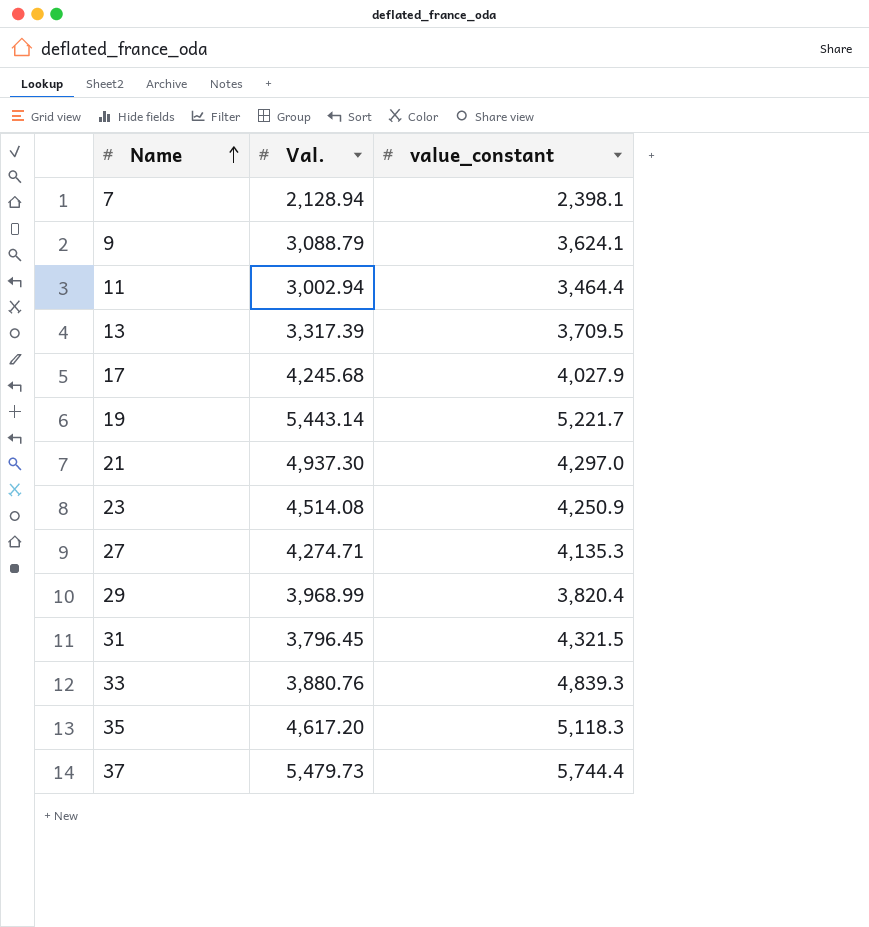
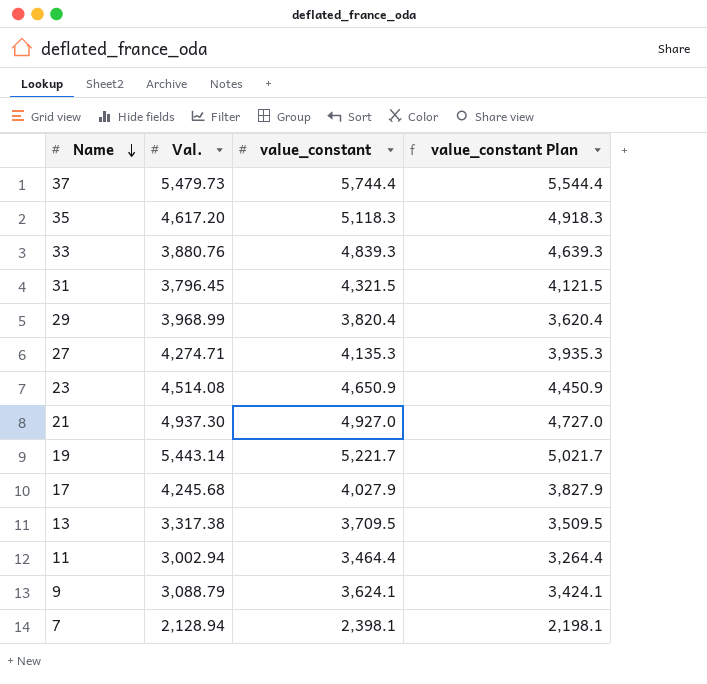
row order: Name ascending -> Name descending
column value_constant Plan | formula: none -> [value_constant] - 200
23 | value_constant: 4,250.9 -> 4,650.9
21 | value_constant: 4,297.0 -> 4,927.0
13 | Val.: 3,317.39 -> 3,317.38

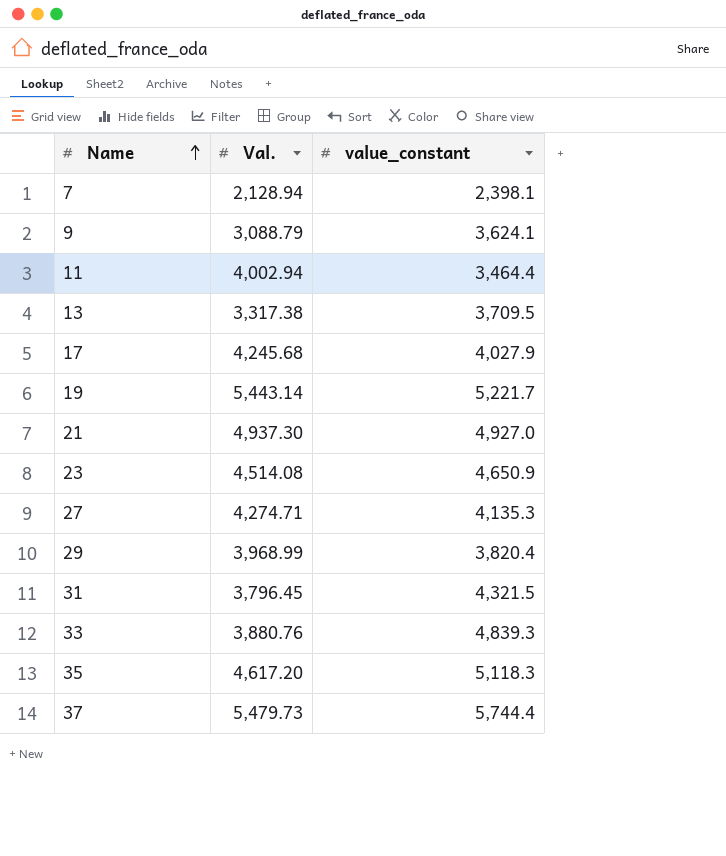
row order: Name descending -> Name ascending
column value_constant Plan | formula: [value_constant] - 200 -> none
11 | Val.: 3,002.94 -> 4,002.94

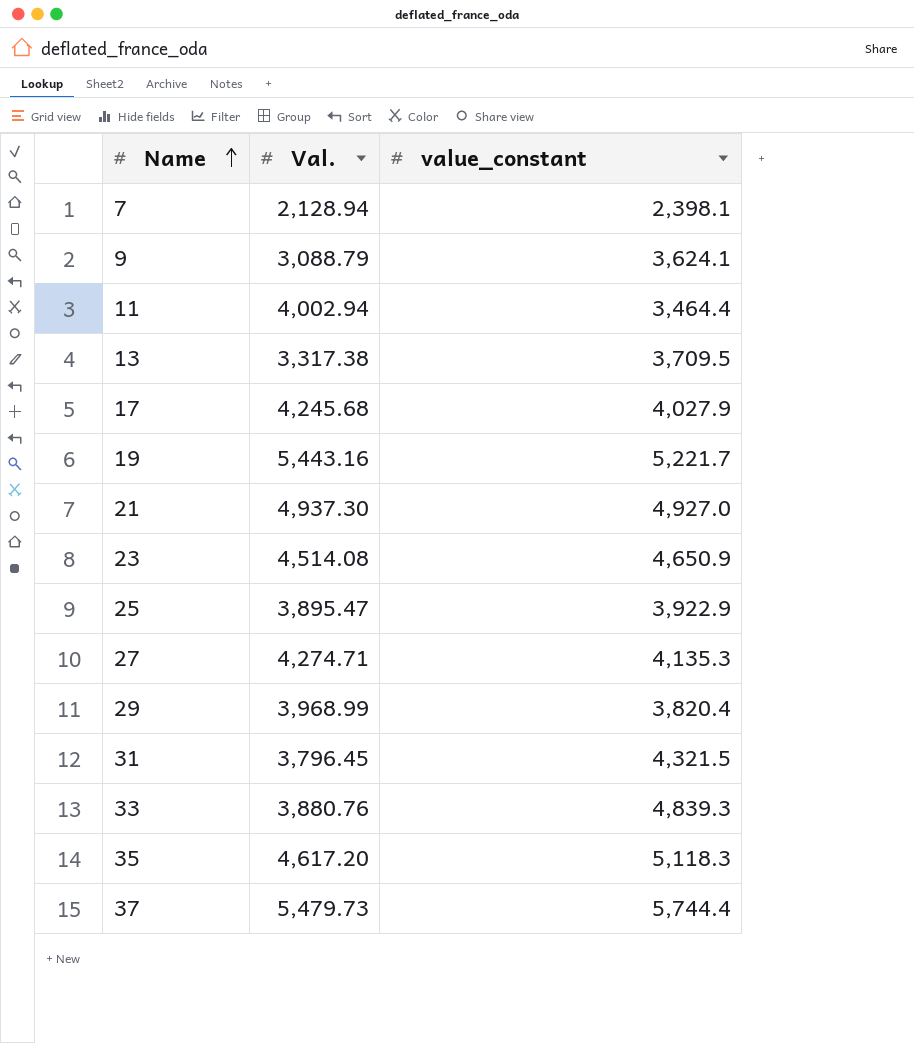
19 | Val.: 5,443.14 -> 5,443.16
row 25: none -> 3,895.47 | 3,922.9

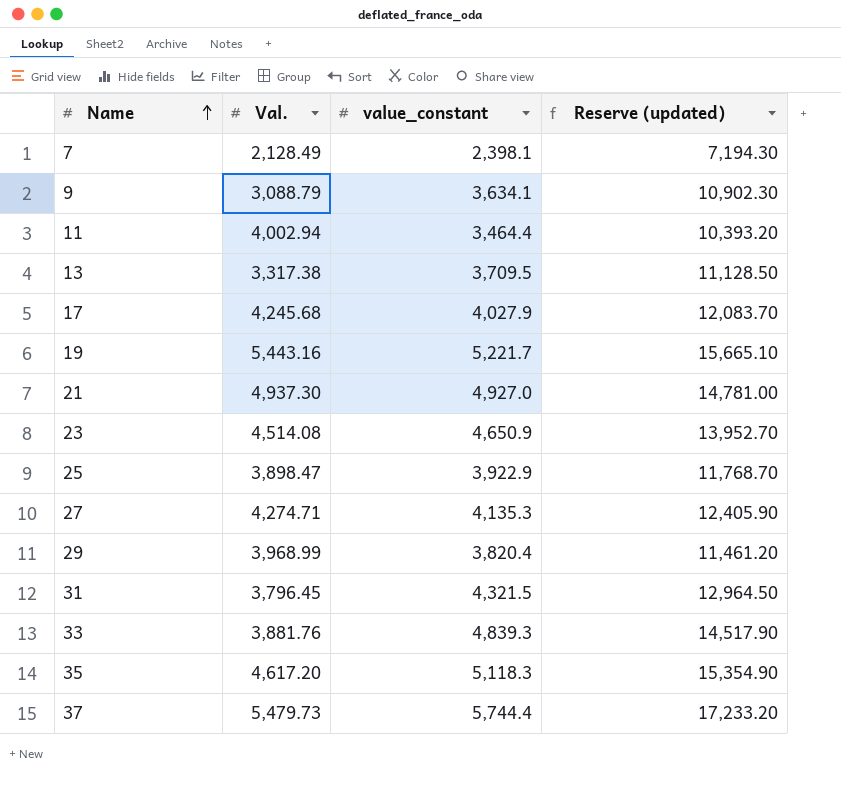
column Reserve (updated) | formula: none -> [value_constant] * 3
7 | Val.: 2,128.94 -> 2,128.49
9 | value_constant: 3,624.1 -> 3,634.1
25 | Val.: 3,895.47 -> 3,898.47
33 | Val.: 3,880.76 -> 3,881.76

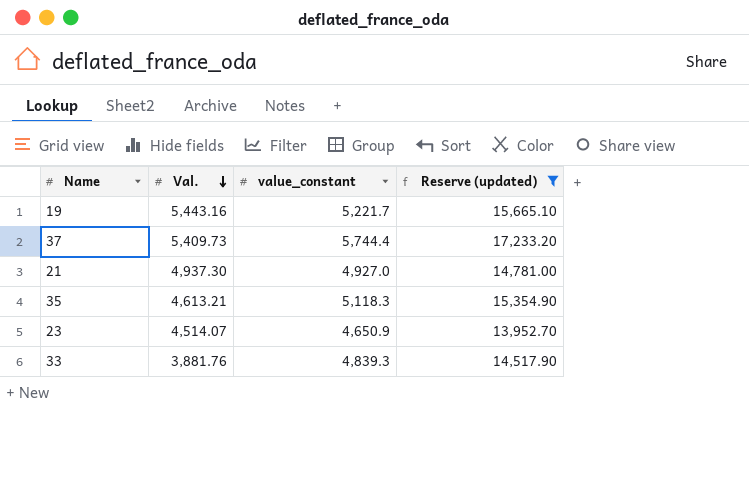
filter: none -> Reserve (updated) >= 13,952.70
row order: Name ascending -> Val. descending
37 | Val.: 5,479.73 -> 5,409.73
35 | Val.: 4,617.20 -> 4,613.21
23 | Val.: 4,514.08 -> 4,514.07

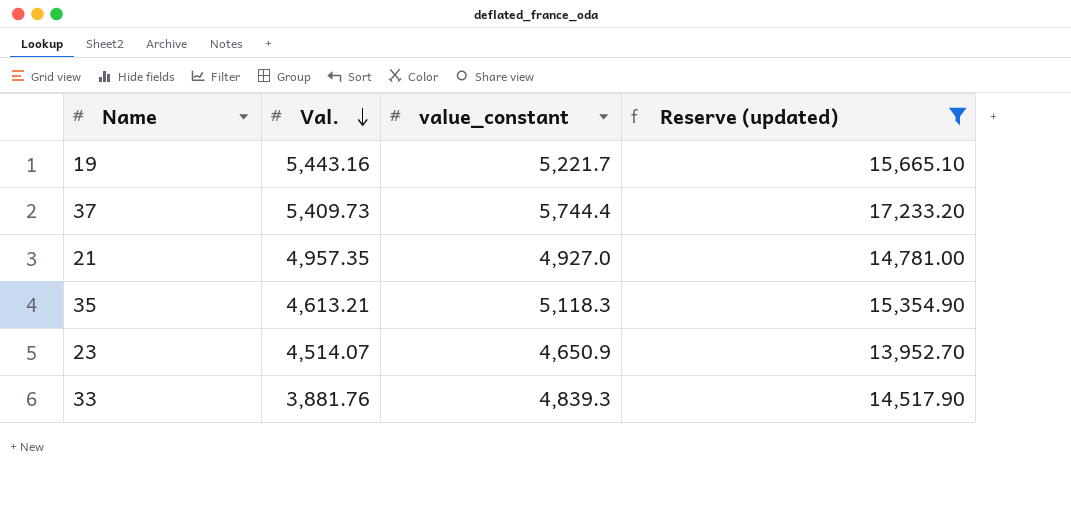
21 | Val.: 4,937.30 -> 4,957.35

